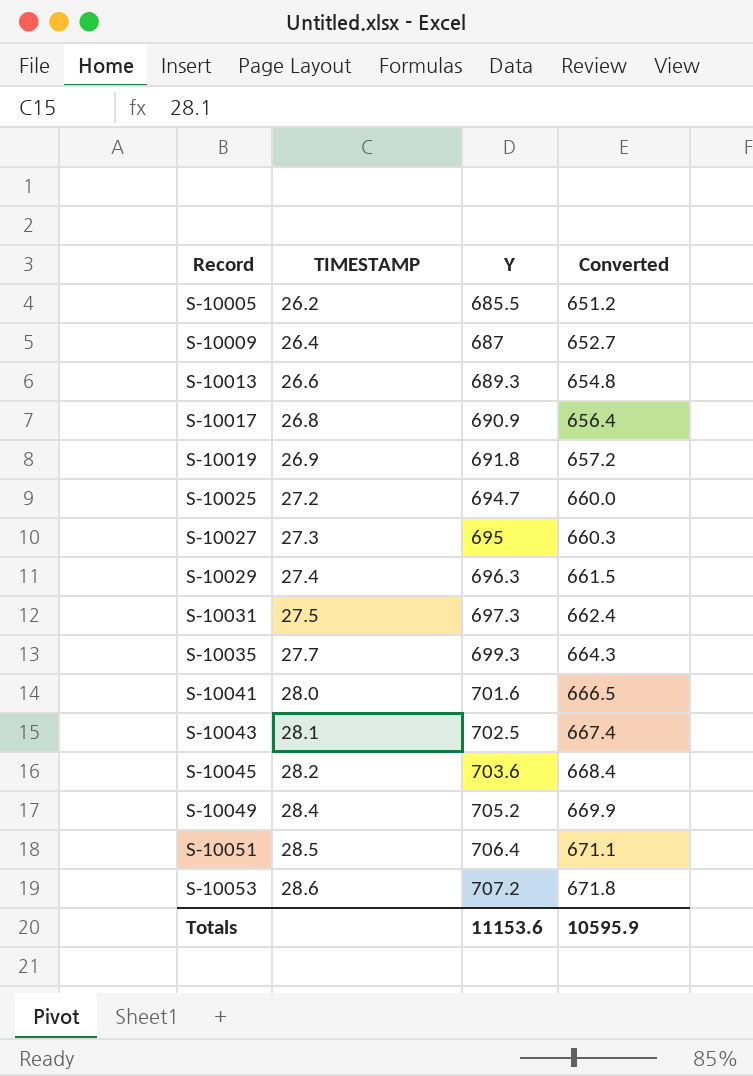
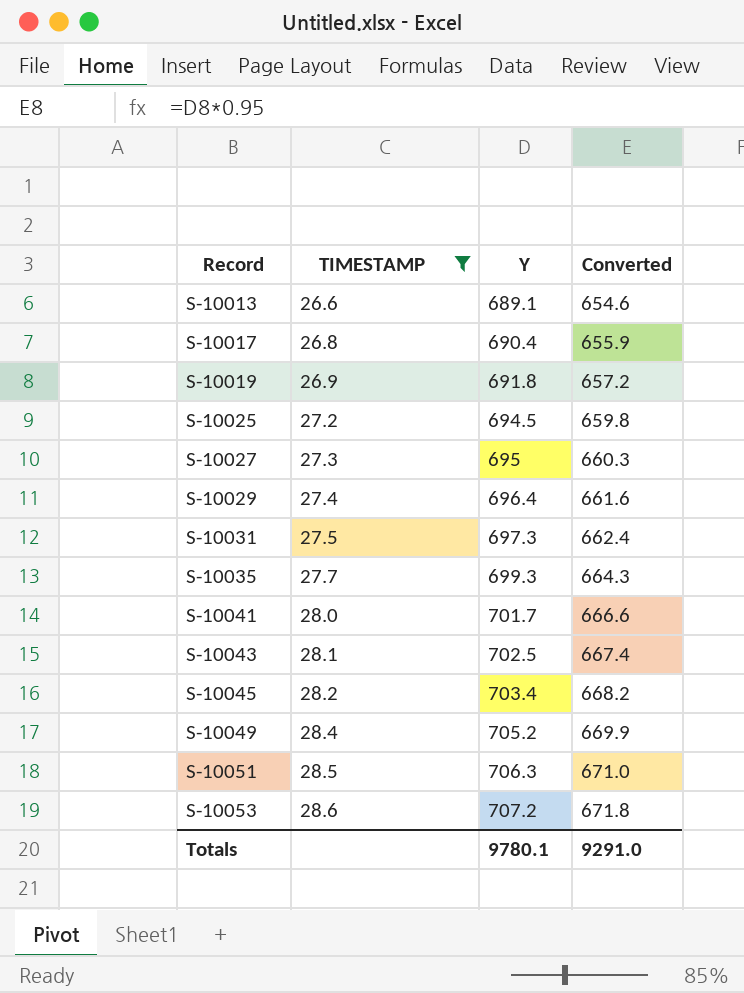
filter: none -> TIMESTAMP >= 26.6
S-10013 | Y: 689.3 -> 689.1
S-10013 | Converted: 654.8 -> 654.6
S-10017 | Y: 690.9 -> 690.4
S-10017 | Converted: 656.4 -> 655.9
S-10025 | Y: 694.7 -> 694.5
S-10025 | Converted: 660.0 -> 659.8
S-10029 | Y: 696.3 -> 696.4
S-10029 | Converted: 661.5 -> 661.6
S-10041 | Y: 701.6 -> 701.7
S-10041 | Converted: 666.5 -> 666.6
S-10045 | Y: 703.6 -> 703.4
S-10045 | Converted: 668.4 -> 668.2
S-10051 | Y: 706.4 -> 706.3
S-10051 | Converted: 671.1 -> 671.0
Totals | Y: 11153.6 -> 9780.1
Totals | Converted: 10595.9 -> 9291.0

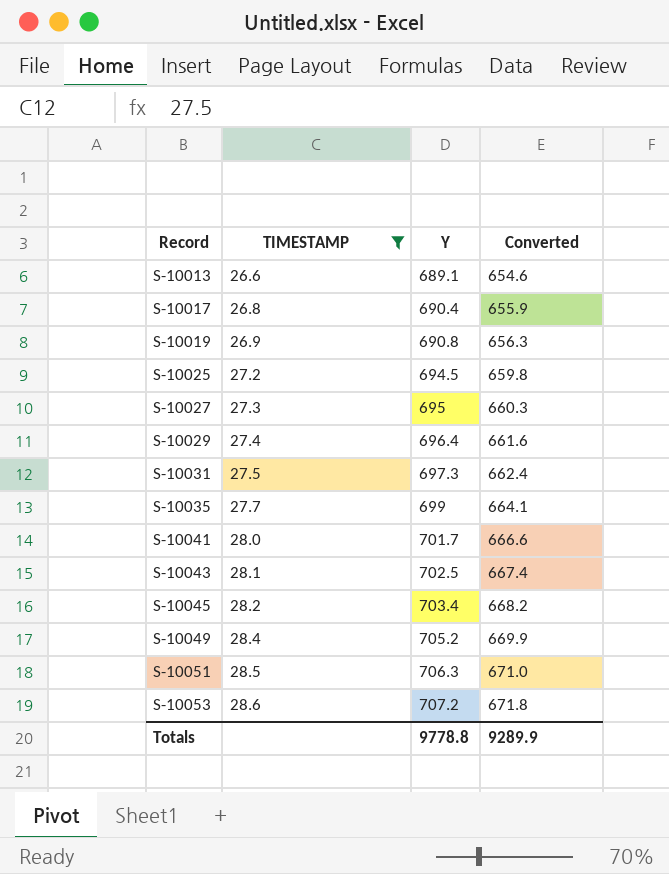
S-10019 | Y: 691.8 -> 690.8
S-10019 | Converted: 657.2 -> 656.3
S-10035 | Y: 699.3 -> 699
S-10035 | Converted: 664.3 -> 664.1
Totals | Y: 9780.1 -> 9778.8
Totals | Converted: 9291.0 -> 9289.9

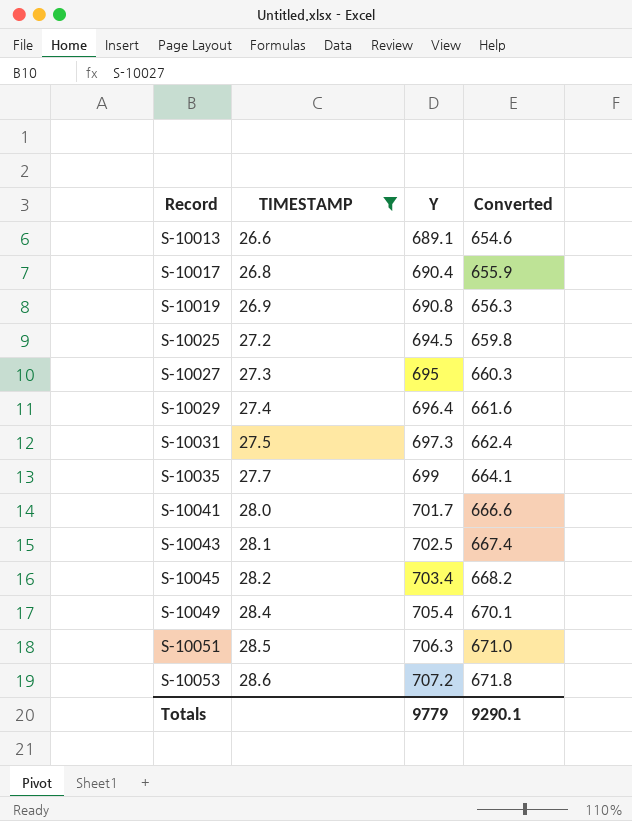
S-10049 | Y: 705.2 -> 705.4
S-10049 | Converted: 669.9 -> 670.1
Totals | Y: 9778.8 -> 9779
Totals | Converted: 9289.9 -> 9290.1

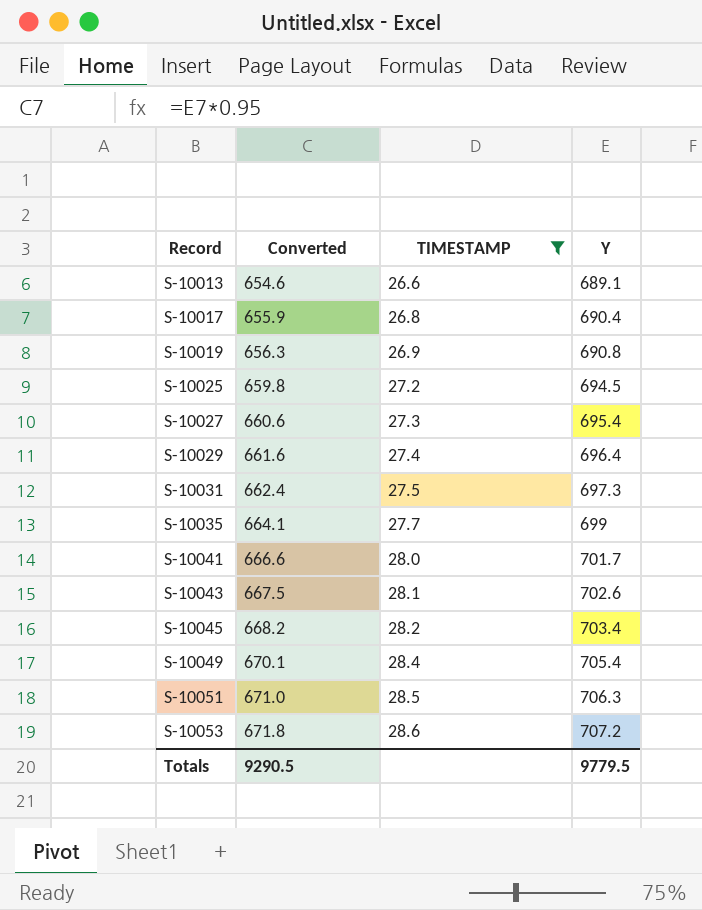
column Converted | position: 4 -> 2
S-10027 | Converted: 660.3 -> 660.6
S-10027 | Y: 695 -> 695.4
S-10043 | Converted: 667.4 -> 667.5
S-10043 | Y: 702.5 -> 702.6
Totals | Converted: 9290.1 -> 9290.5
Totals | Y: 9779 -> 9779.5

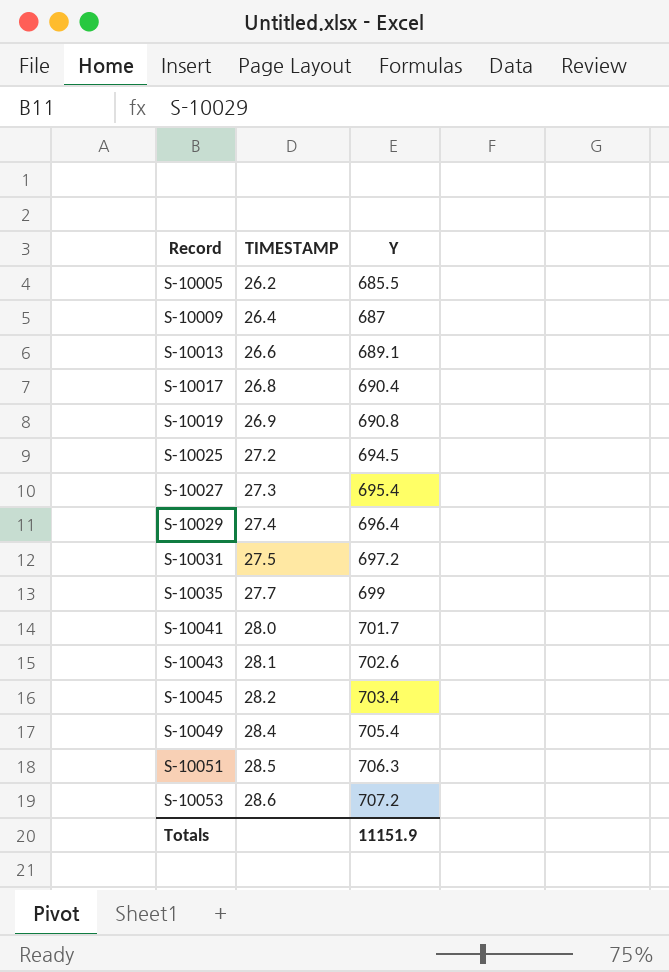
filter: TIMESTAMP >= 26.6 -> none
column Converted | formula: [Y] * 0.95 -> none
S-10031 | Y: 697.3 -> 697.2
Totals | Y: 9779.5 -> 11151.9

